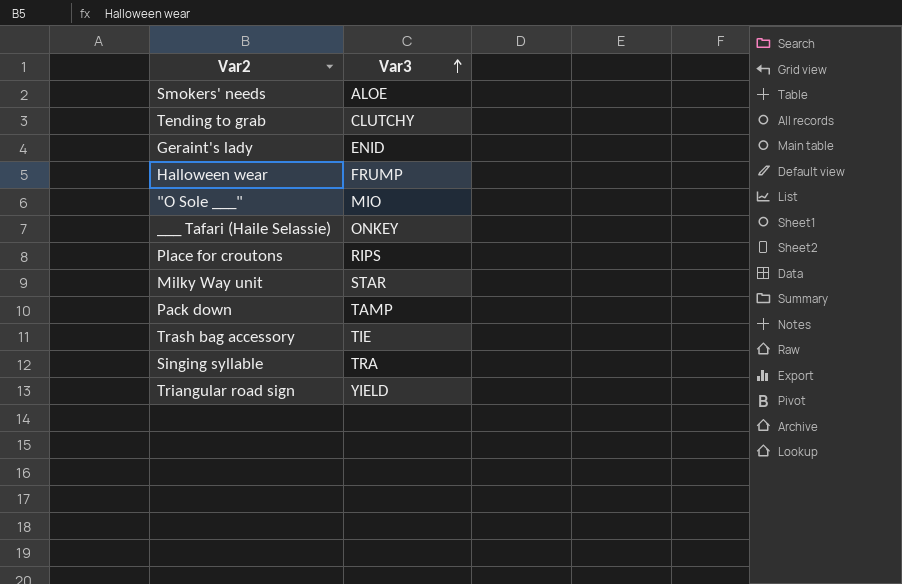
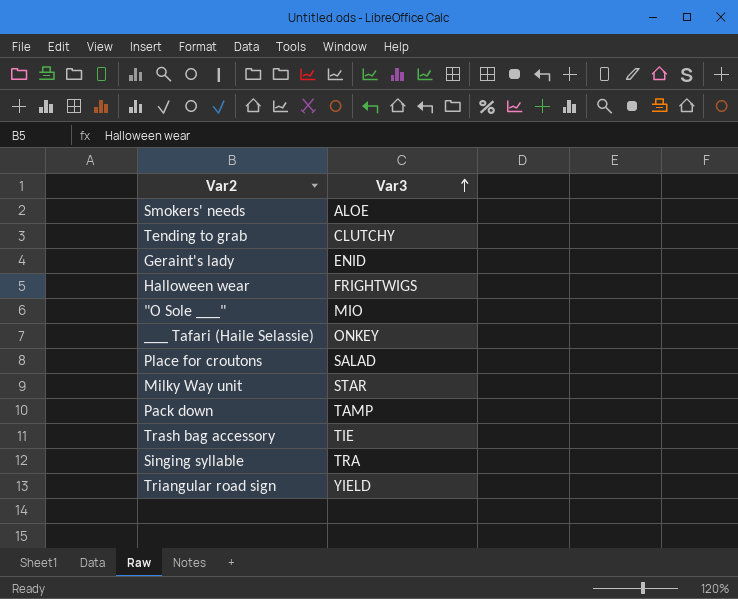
Halloween wear | Var3: FRUMP -> FRIGHTWIGS
Place for croutons | Var3: RIPS -> SALAD

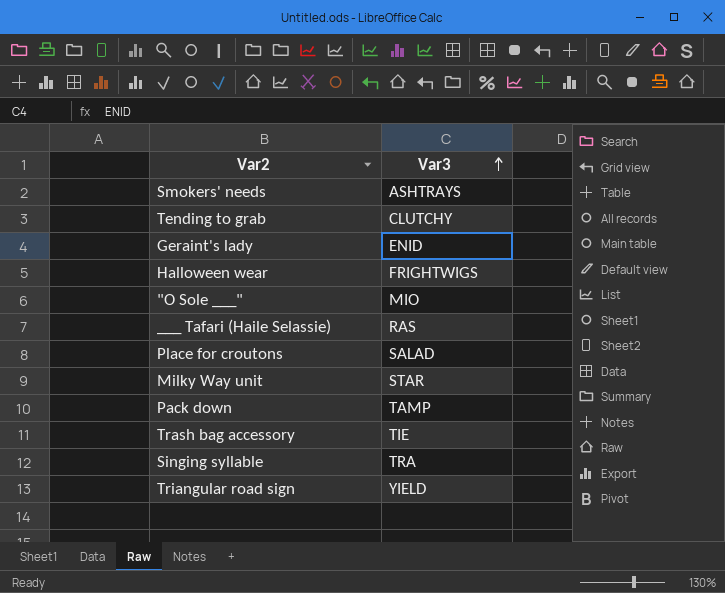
Smokers' needs | Var3: ALOE -> ASHTRAYS
___ Tafari (Haile Selassie) | Var3: ONKEY -> RAS

